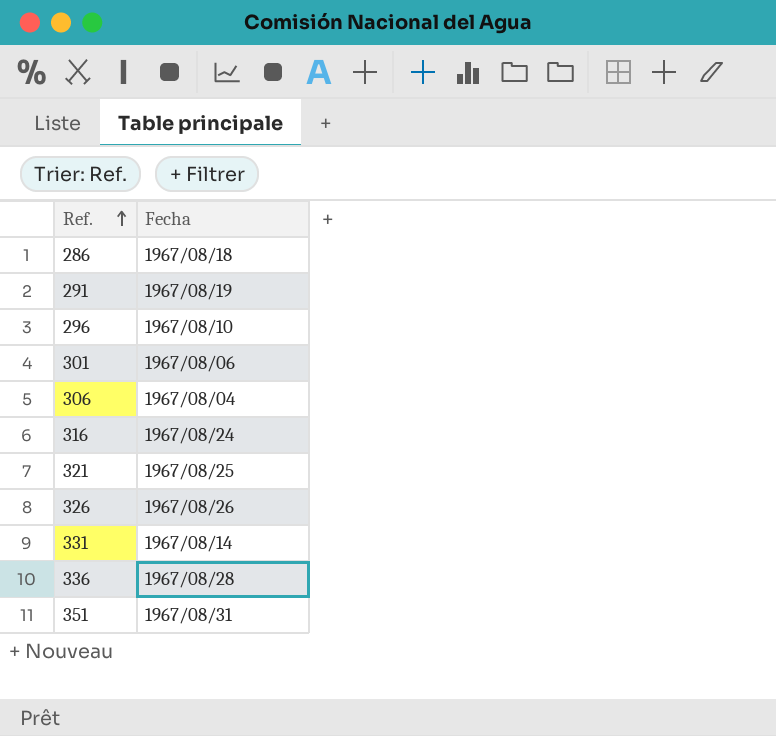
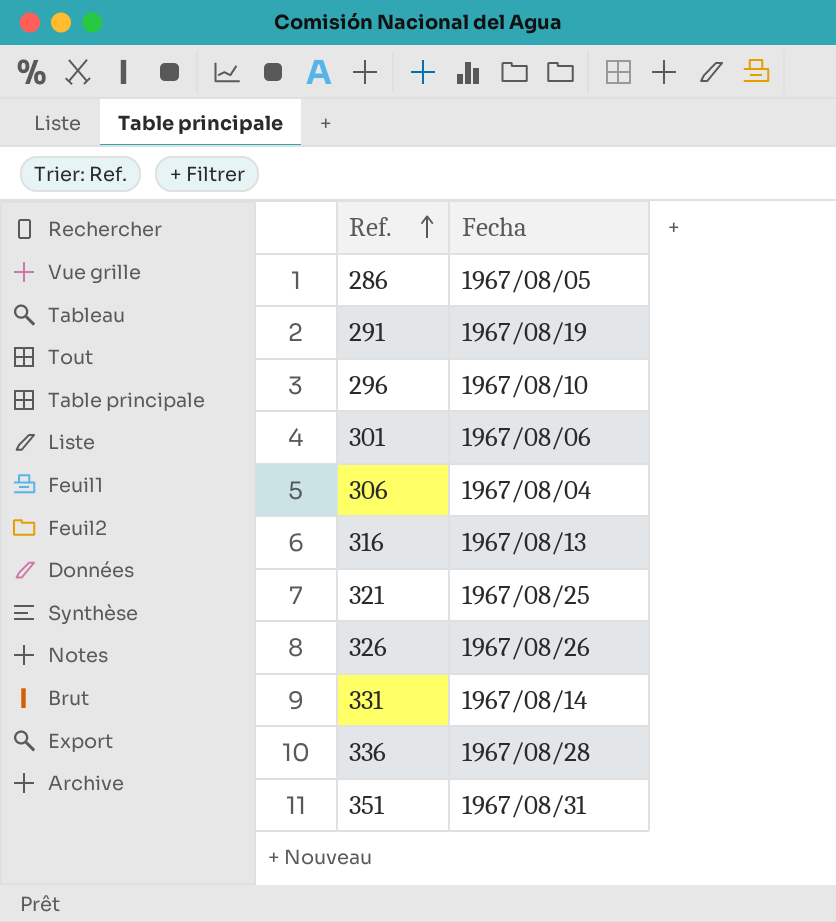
286 | Fecha: 1967/08/18 -> 1967/08/05
316 | Fecha: 1967/08/24 -> 1967/08/13

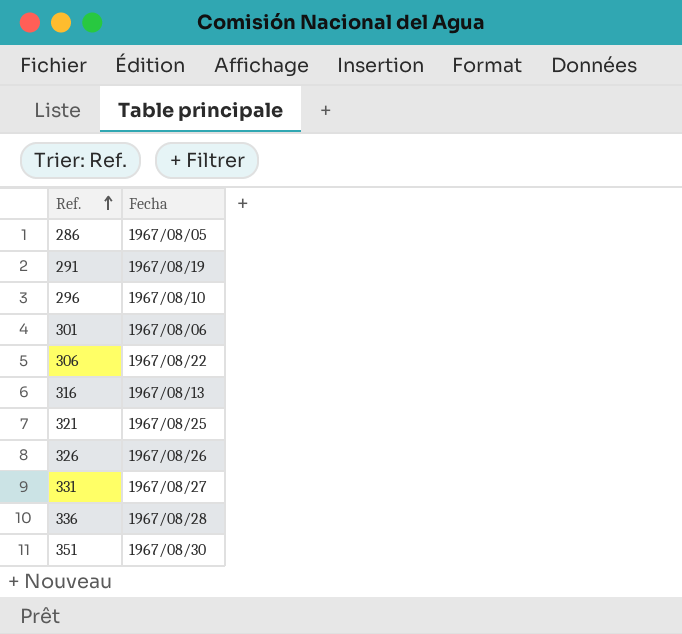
306 | Fecha: 1967/08/04 -> 1967/08/22
331 | Fecha: 1967/08/14 -> 1967/08/27
351 | Fecha: 1967/08/31 -> 1967/08/30

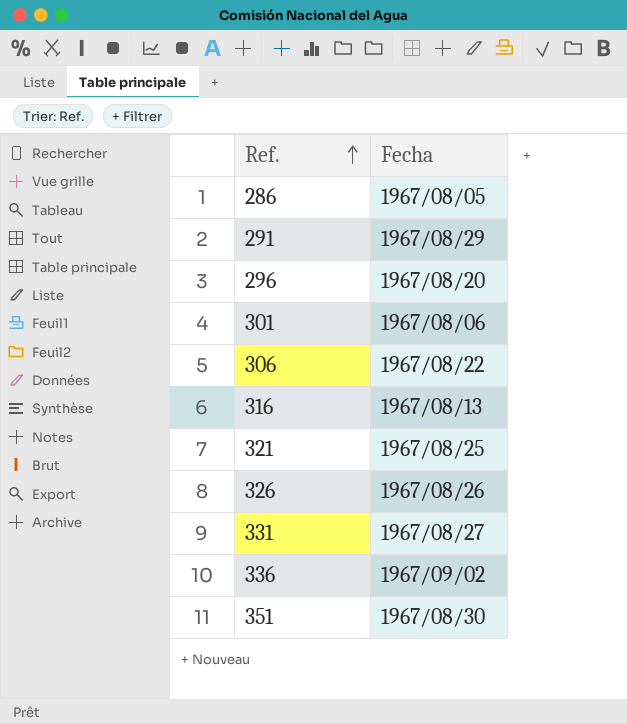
291 | Fecha: 1967/08/19 -> 1967/08/29
296 | Fecha: 1967/08/10 -> 1967/08/20
336 | Fecha: 1967/08/28 -> 1967/09/02

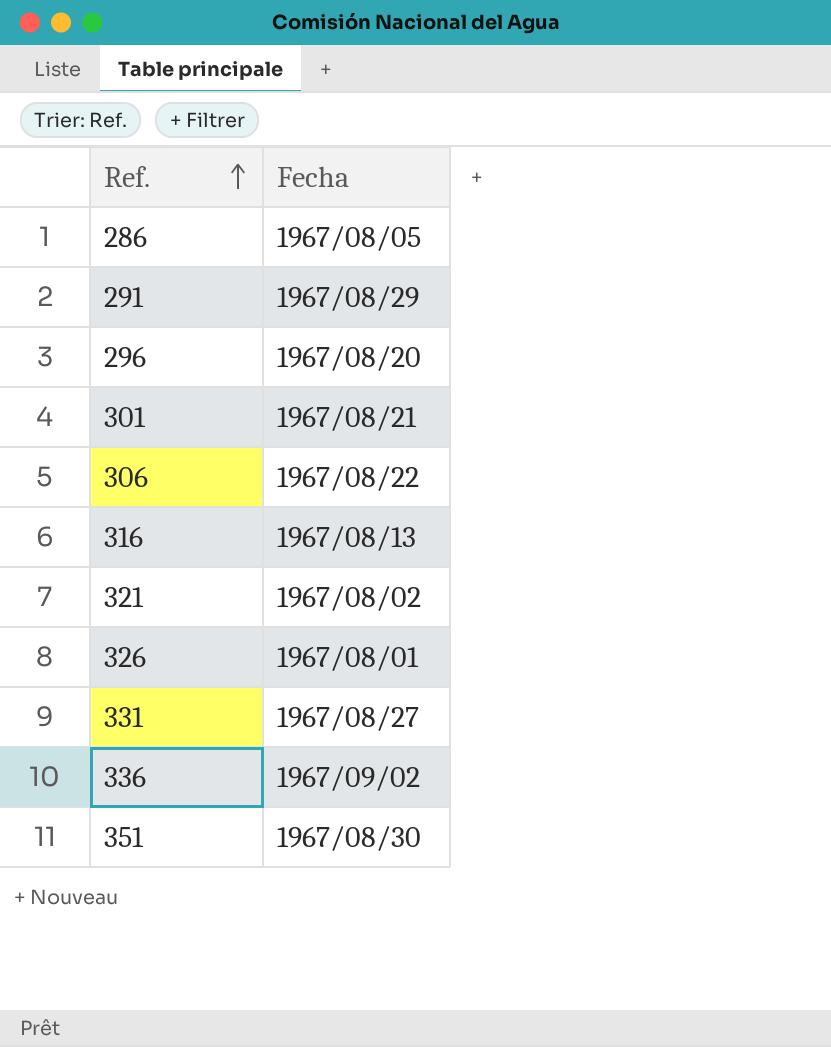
301 | Fecha: 1967/08/06 -> 1967/08/21
321 | Fecha: 1967/08/25 -> 1967/08/02
326 | Fecha: 1967/08/26 -> 1967/08/01

